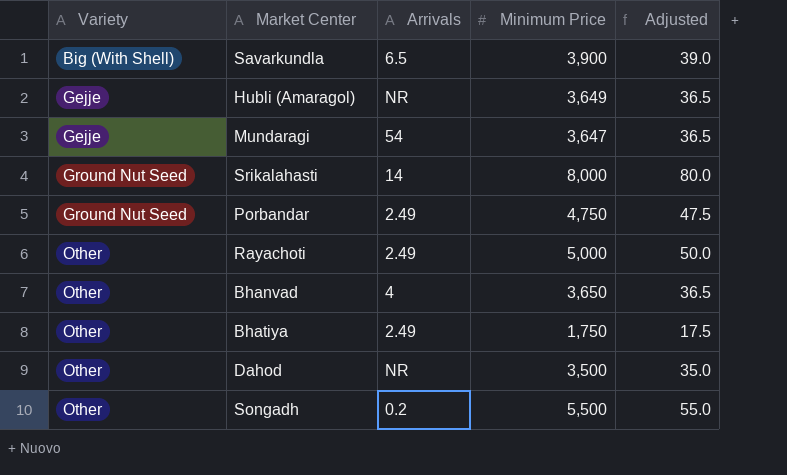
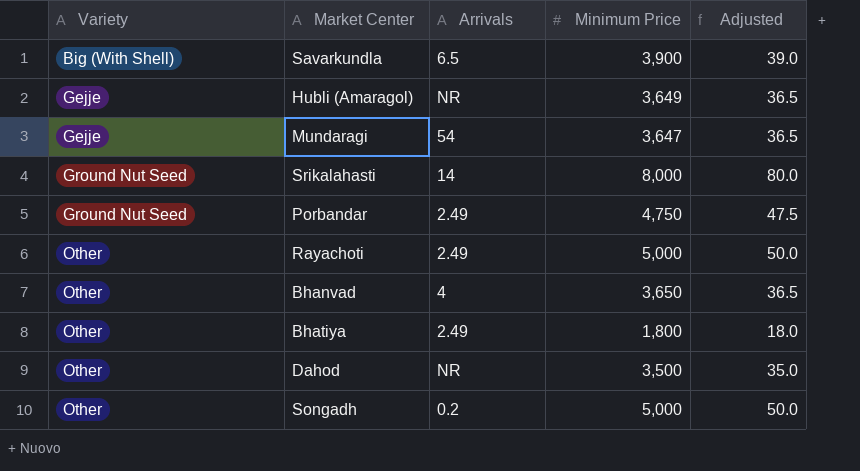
Bhatiya | Minimum Price: 1,750 -> 1,800
Bhatiya | Adjusted: 17.5 -> 18.0
Songadh | Minimum Price: 5,500 -> 5,000
Songadh | Adjusted: 55.0 -> 50.0

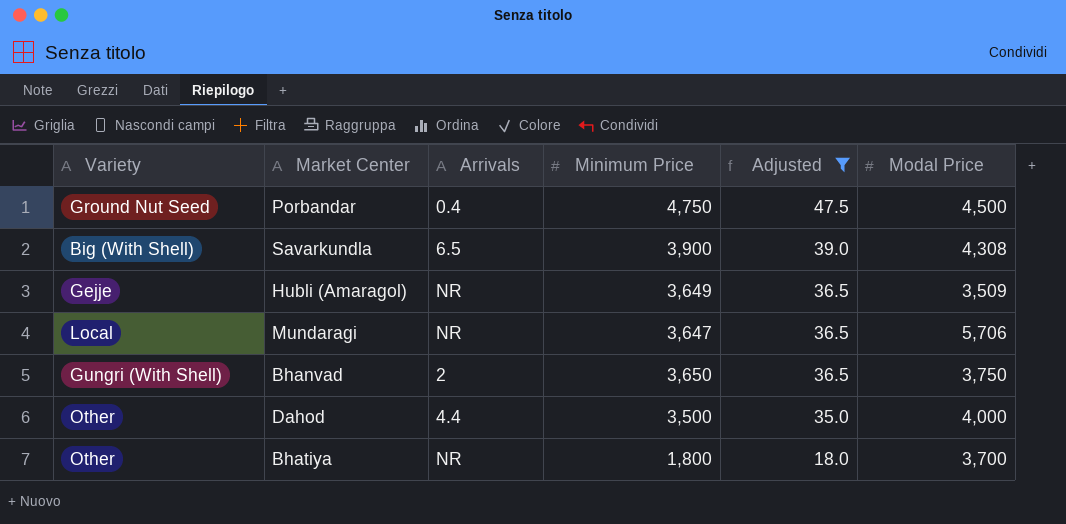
filter: none -> Adjusted <= 47.5
row order: Variety ascending -> Adjusted descending
column Modal Price | position: none -> 6
Porbandar | Arrivals: 2.49 -> 0.4
Mundaragi | Variety: Gejje -> Local
Mundaragi | Arrivals: 54 -> NR
Bhanvad | Variety: Other -> Gungri (With Shell)
Bhanvad | Arrivals: 4 -> 2
Dahod | Arrivals: NR -> 4.4
Bhatiya | Arrivals: 2.49 -> NR

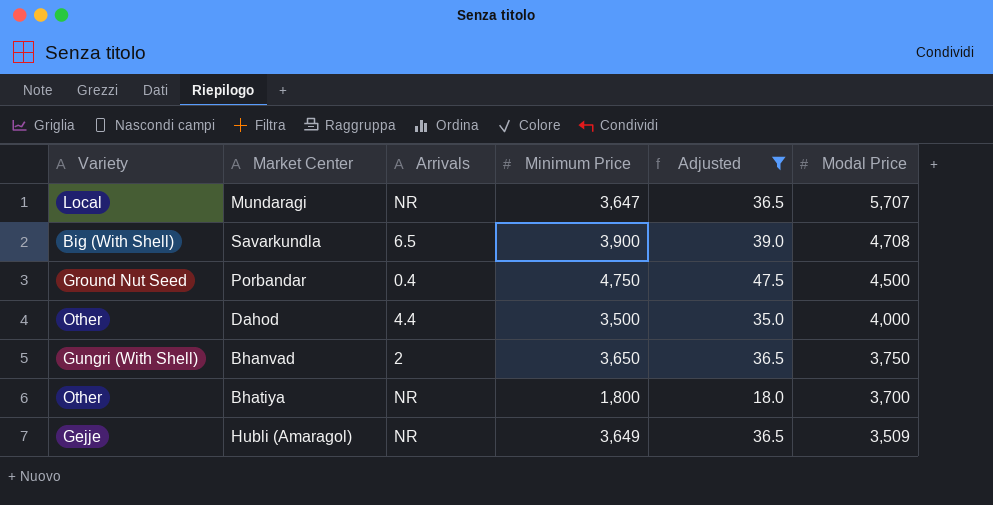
row order: Adjusted descending -> Modal Price descending
Mundaragi | Modal Price: 5,706 -> 5,707
Savarkundla | Modal Price: 4,308 -> 4,708

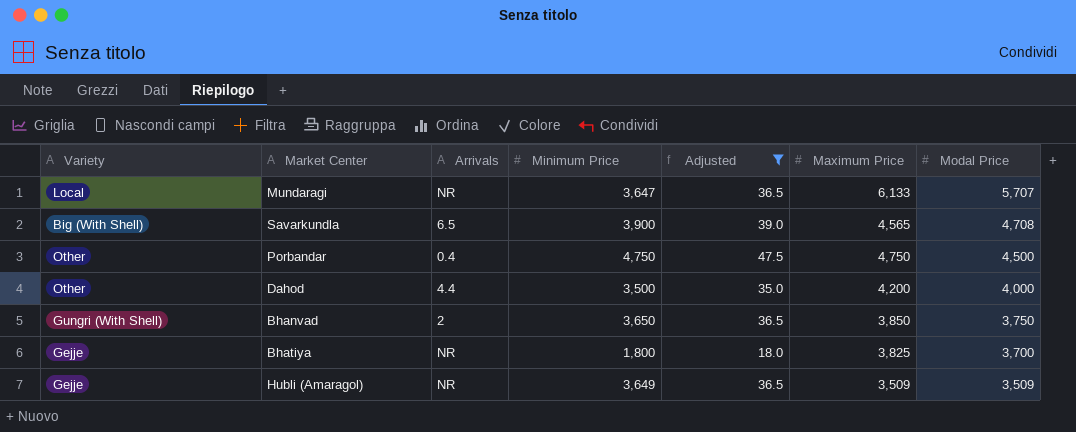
column Maximum Price | position: none -> 6
Porbandar | Variety: Ground Nut Seed -> Other
Bhatiya | Variety: Other -> Gejje

